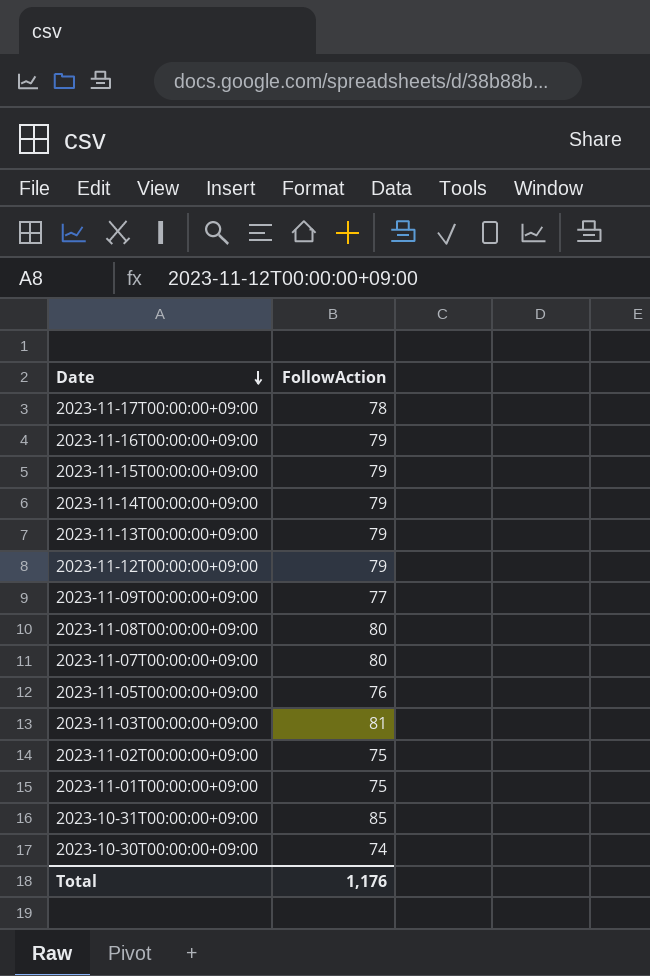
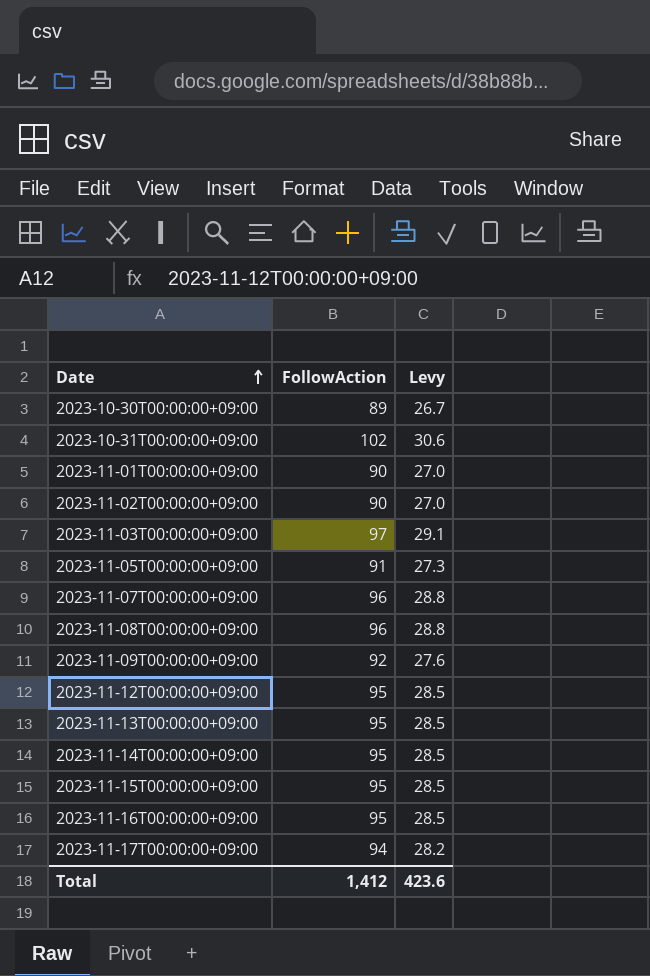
row order: Date descending -> Date ascending
column Levy | formula: none -> [FollowAction] * 0.3
2023-10-30T00:00:00+09:00 | FollowAction: 74 -> 89
2023-10-31T00:00:00+09:00 | FollowAction: 85 -> 102
2023-11-01T00:00:00+09:00 | FollowAction: 75 -> 90
2023-11-02T00:00:00+09:00 | FollowAction: 75 -> 90
2023-11-03T00:00:00+09:00 | FollowAction: 81 -> 97
2023-11-05T00:00:00+09:00 | FollowAction: 76 -> 91
2023-11-07T00:00:00+09:00 | FollowAction: 80 -> 96
2023-11-08T00:00:00+09:00 | FollowAction: 80 -> 96
2023-11-09T00:00:00+09:00 | FollowAction: 77 -> 92
2023-11-12T00:00:00+09:00 | FollowAction: 79 -> 95
2023-11-13T00:00:00+09:00 | FollowAction: 79 -> 95
2023-11-14T00:00:00+09:00 | FollowAction: 79 -> 95
2023-11-15T00:00:00+09:00 | FollowAction: 79 -> 95
2023-11-16T00:00:00+09:00 | FollowAction: 79 -> 95
2023-11-17T00:00:00+09:00 | FollowAction: 78 -> 94
Total | FollowAction: 1,176 -> 1,412

